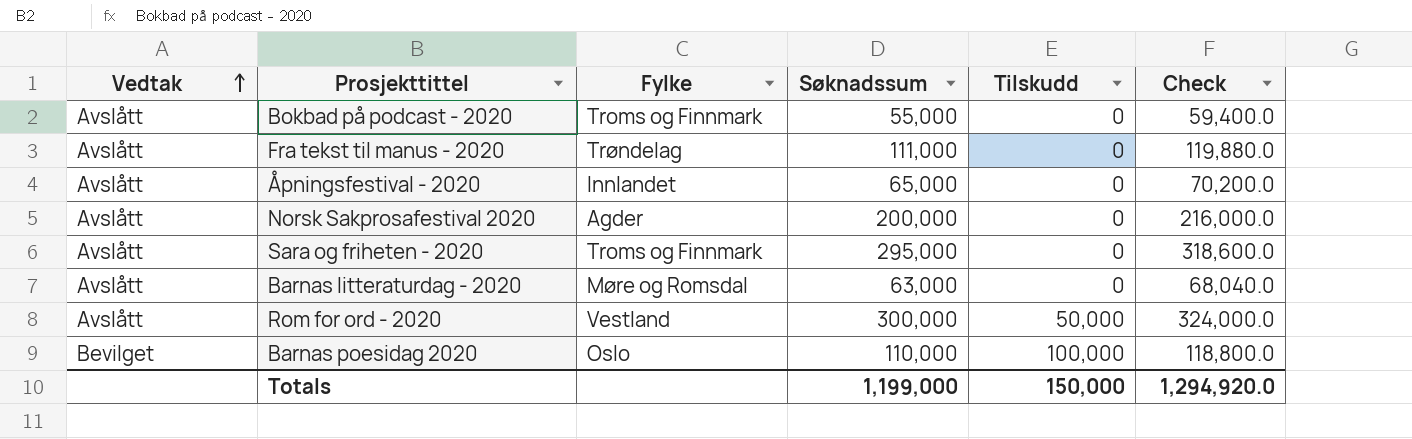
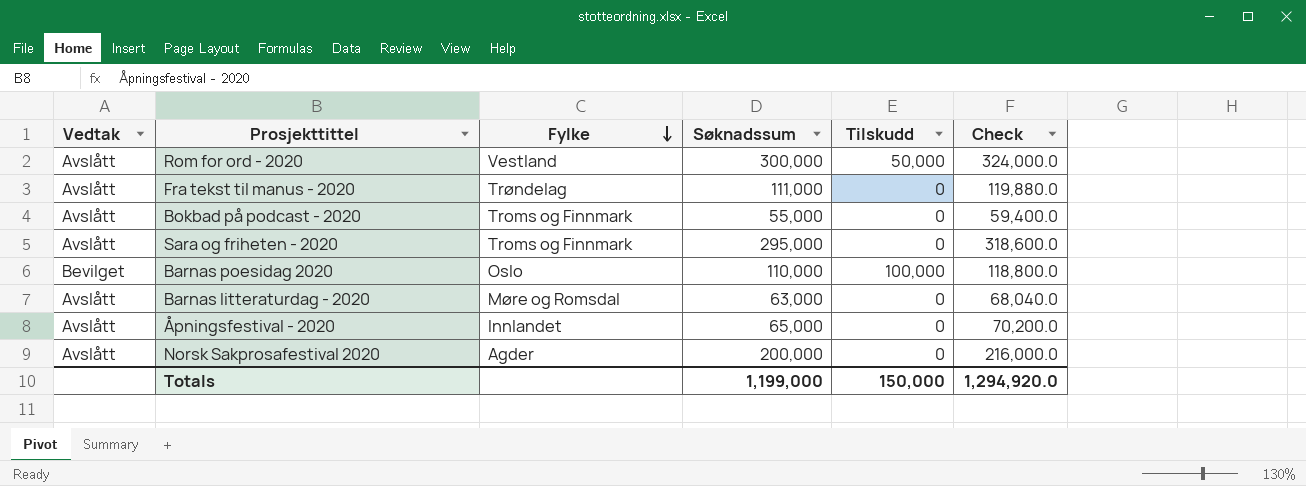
row order: Vedtak ascending -> Fylke descending

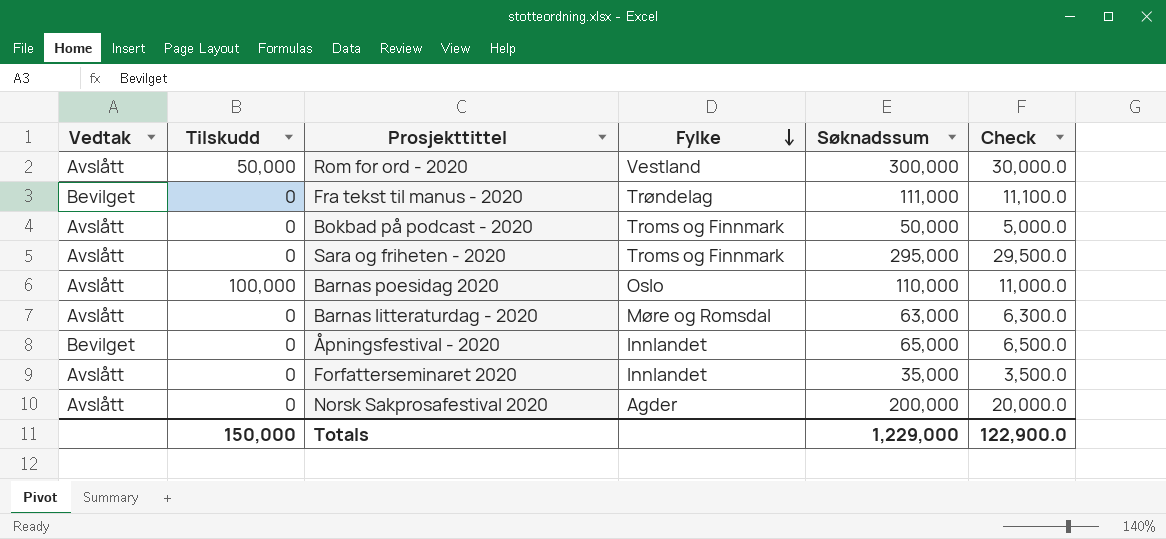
column Tilskudd | position: 5 -> 2
column Check | formula: [Søknadssum] * 1.08 -> [Søknadssum] * 0.1
Fra tekst til manus - 2020 | Vedtak: Avslått -> Bevilget
Bokbad på podcast - 2020 | Søknadssum: 55,000 -> 50,000
Barnas poesidag 2020 | Vedtak: Bevilget -> Avslått
Åpningsfestival - 2020 | Vedtak: Avslått -> Bevilget
row Forfatterseminaret 2020: none -> Avslått | 0 | Innlandet | 35,000 | 3,500.0
Totals | Søknadssum: 1,199,000 -> 1,229,000
Totals | Check: 1,294,920.0 -> 122,900.0

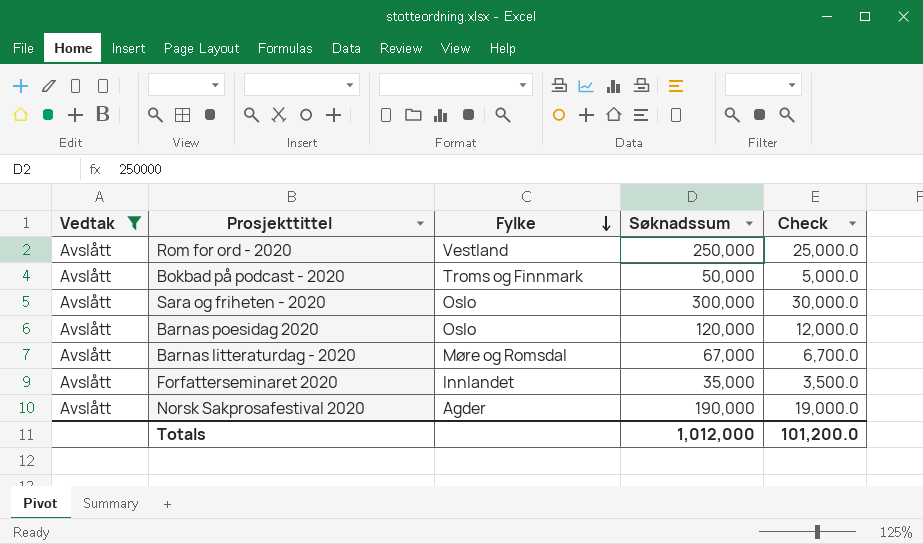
filter: none -> Vedtak = Avslått
column Tilskudd | position: 2 -> none
Rom for ord - 2020 | Søknadssum: 300,000 -> 250,000
Rom for ord - 2020 | Check: 30,000.0 -> 25,000.0
Sara og friheten - 2020 | Fylke: Troms og Finnmark -> Oslo
Sara og friheten - 2020 | Søknadssum: 295,000 -> 300,000
Sara og friheten - 2020 | Check: 29,500.0 -> 30,000.0
Barnas poesidag 2020 | Søknadssum: 110,000 -> 120,000
Barnas poesidag 2020 | Check: 11,000.0 -> 12,000.0
Barnas litteraturdag - 2020 | Søknadssum: 63,000 -> 67,000
Barnas litteraturdag - 2020 | Check: 6,300.0 -> 6,700.0
Norsk Sakprosafestival 2020 | Søknadssum: 200,000 -> 190,000
Norsk Sakprosafestival 2020 | Check: 20,000.0 -> 19,000.0
Totals | Søknadssum: 1,229,000 -> 1,012,000
Totals | Check: 122,900.0 -> 101,200.0

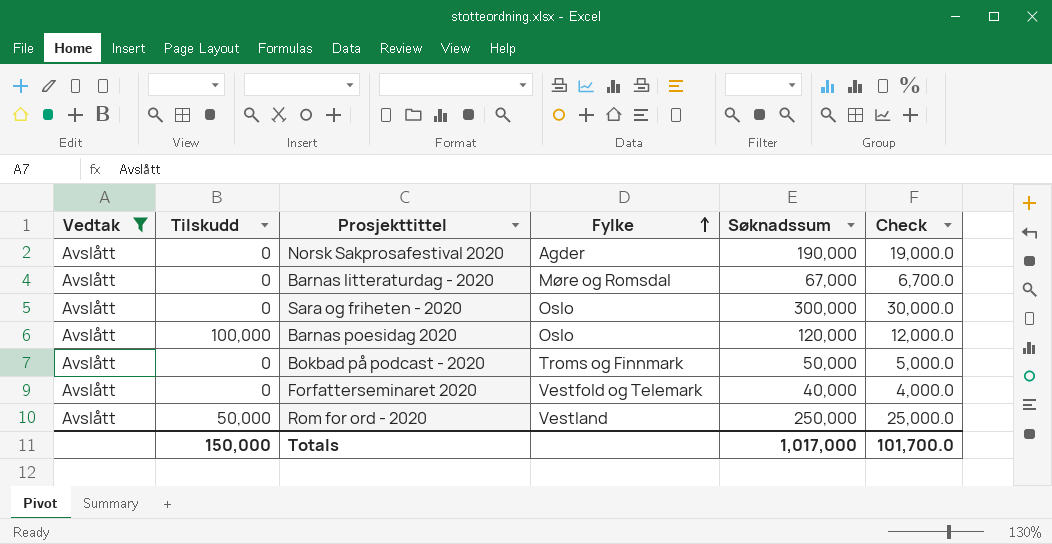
row order: Fylke descending -> Fylke ascending
column Tilskudd | position: none -> 2
Forfatterseminaret 2020 | Fylke: Innlandet -> Vestfold og Telemark
Forfatterseminaret 2020 | Søknadssum: 35,000 -> 40,000
Forfatterseminaret 2020 | Check: 3,500.0 -> 4,000.0
Totals | Søknadssum: 1,012,000 -> 1,017,000
Totals | Check: 101,200.0 -> 101,700.0

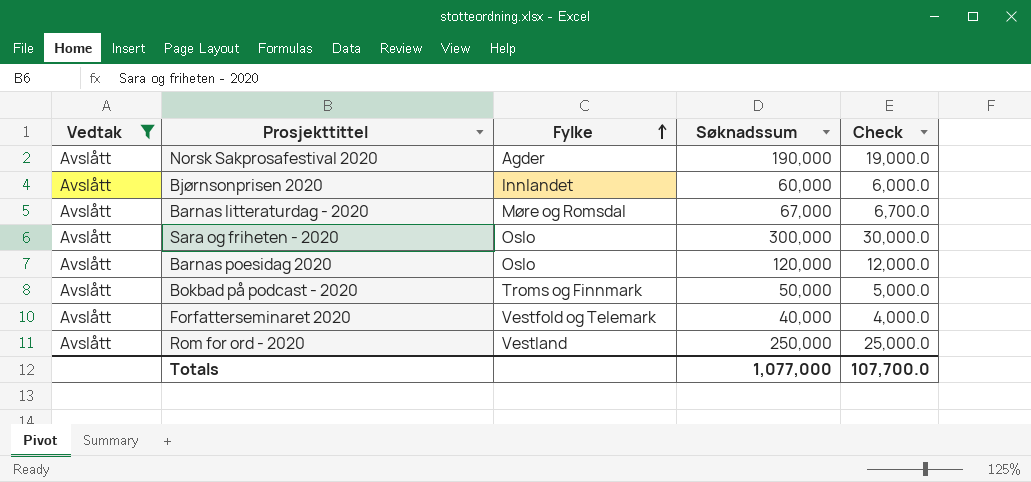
column Tilskudd | position: 2 -> none
row Bjørnsonprisen 2020: none -> Avslått | Innlandet | 60,000 | 6,000.0
Totals | Søknadssum: 1,017,000 -> 1,077,000
Totals | Check: 101,700.0 -> 107,700.0

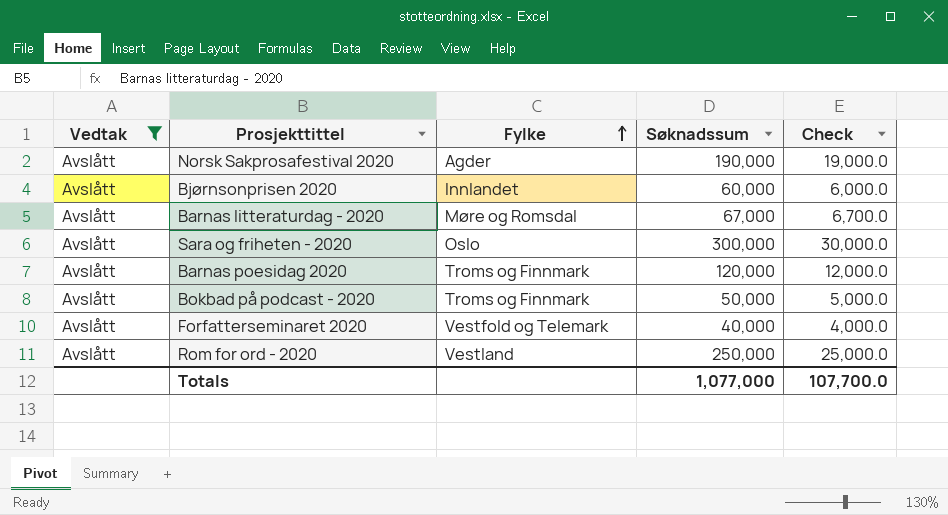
Barnas poesidag 2020 | Fylke: Oslo -> Troms og Finnmark

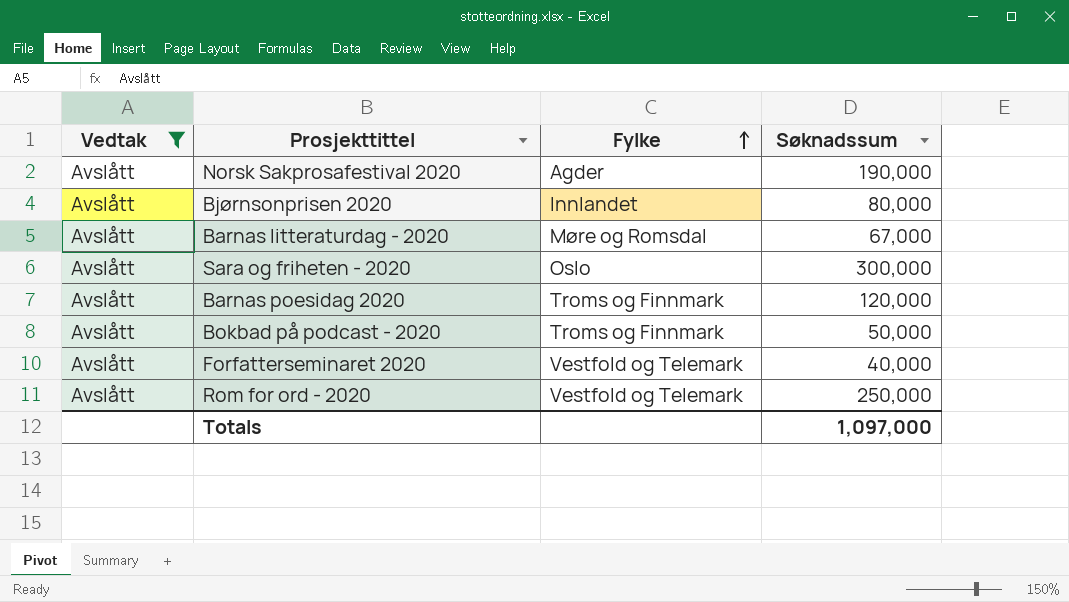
column Check | formula: [Søknadssum] * 0.1 -> none
Bjørnsonprisen 2020 | Søknadssum: 60,000 -> 80,000
Rom for ord - 2020 | Fylke: Vestland -> Vestfold og Telemark
Totals | Søknadssum: 1,077,000 -> 1,097,000

